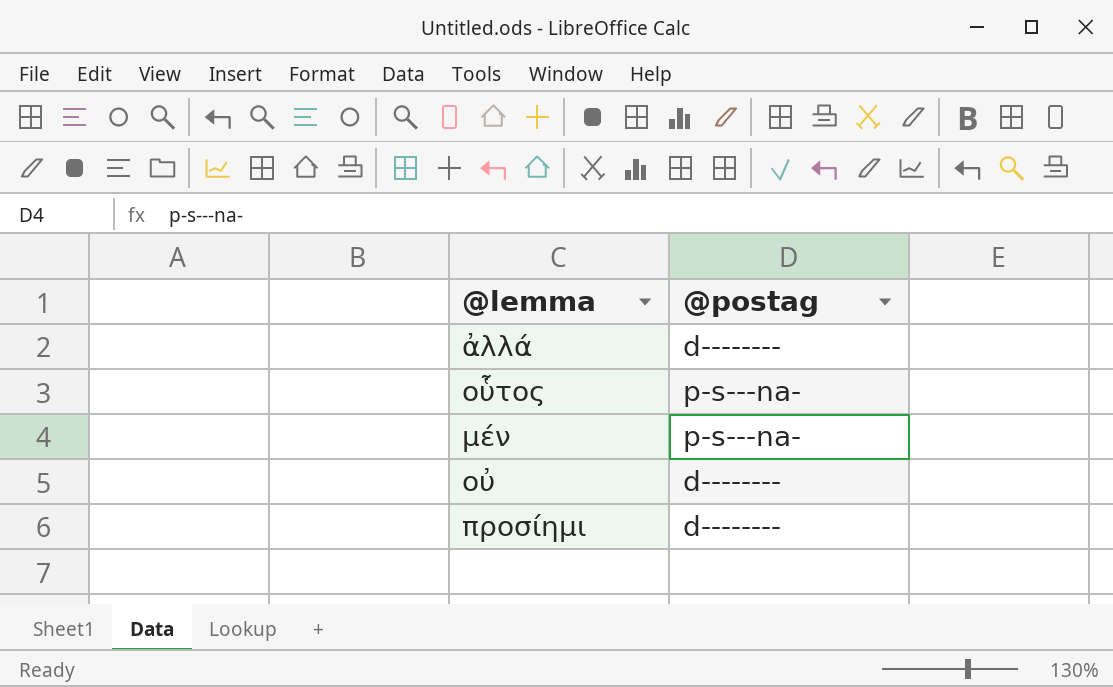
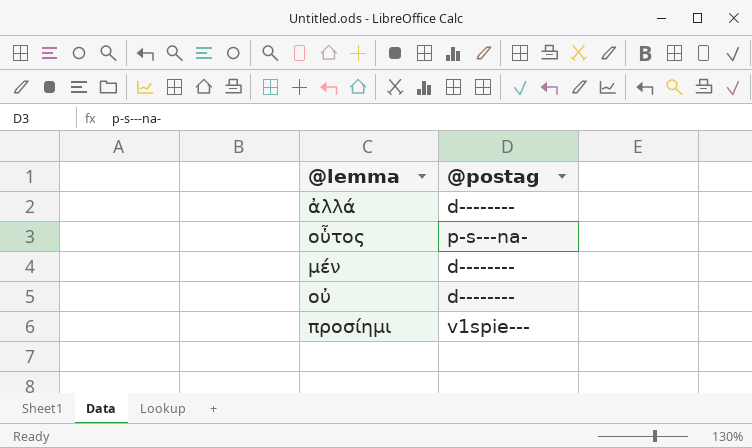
μέν | @postag: p-s---na- -> d--------
προσίημι | @postag: d-------- -> v1spie---

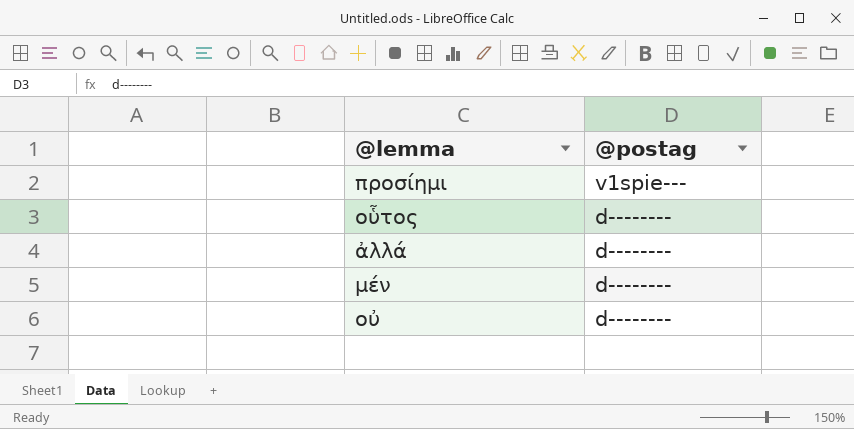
row order: none -> @postag descending
οὗτος | @postag: p-s---na- -> d--------

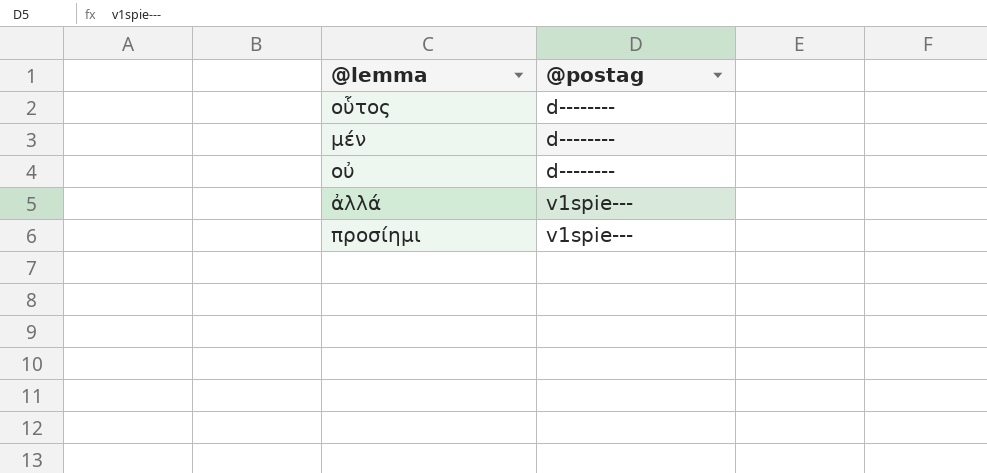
row order: @postag descending -> @postag ascending
ἀλλά | @postag: d-------- -> v1spie---

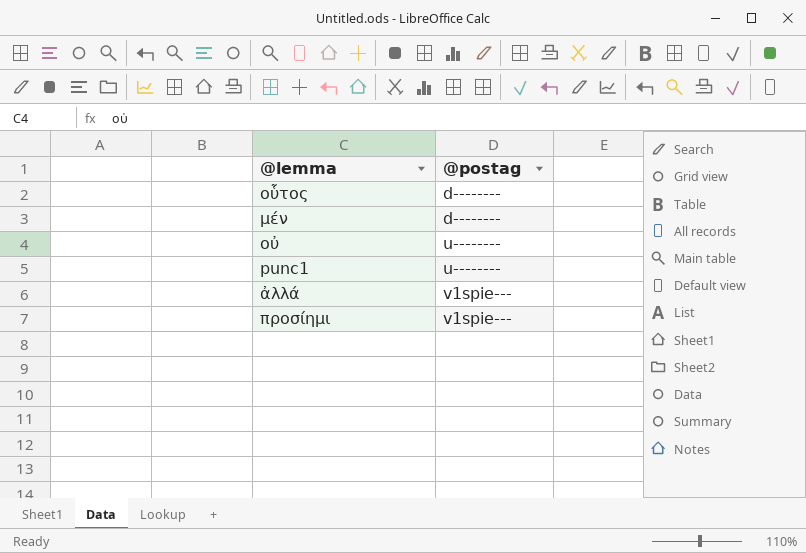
οὐ | @postag: d-------- -> u--------
row punc1: none -> u--------

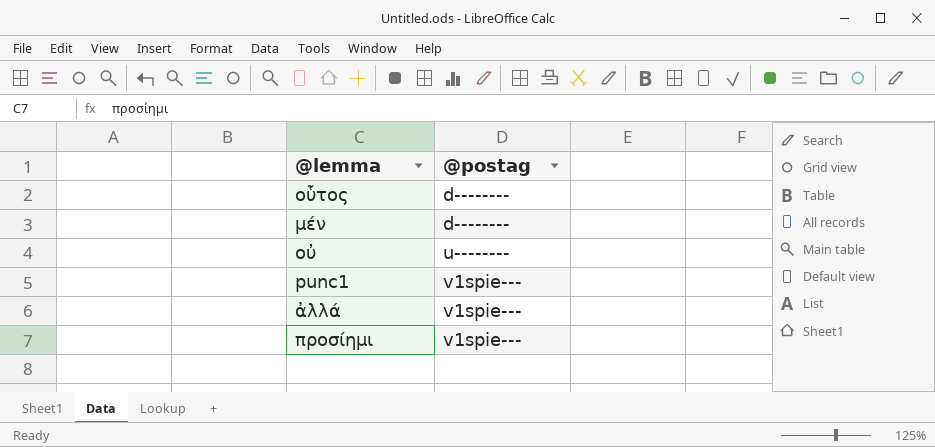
punc1 | @postag: u-------- -> v1spie---

